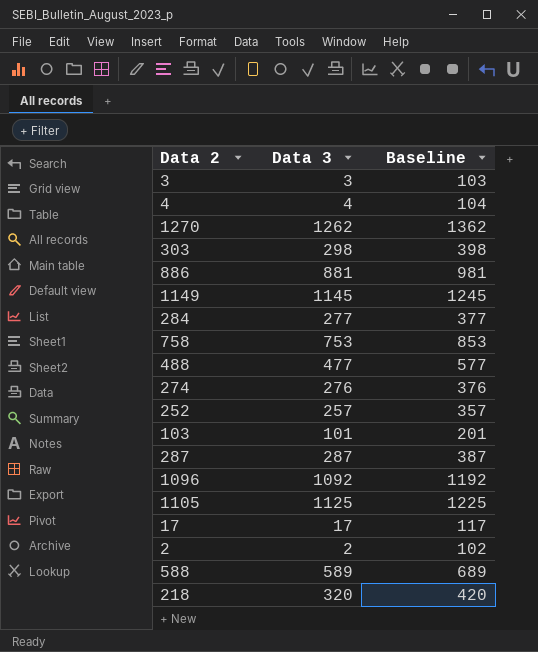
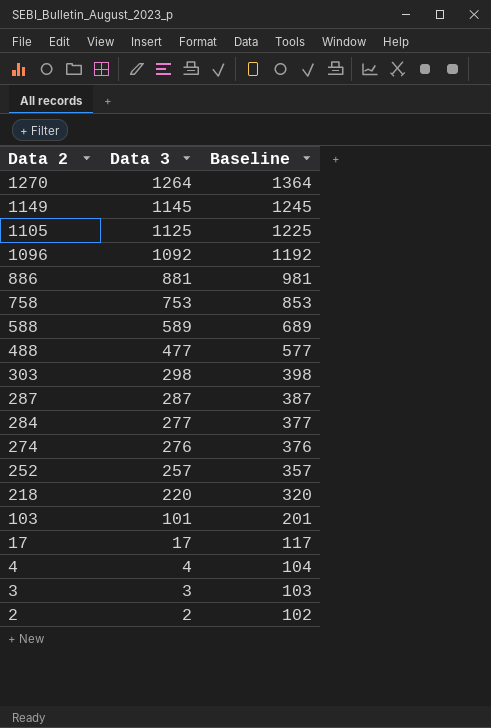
row order: none -> Data 2 descending
1270 | Data 3: 1262 -> 1264
1270 | Baseline: 1362 -> 1364
218 | Data 3: 320 -> 220
218 | Baseline: 420 -> 320

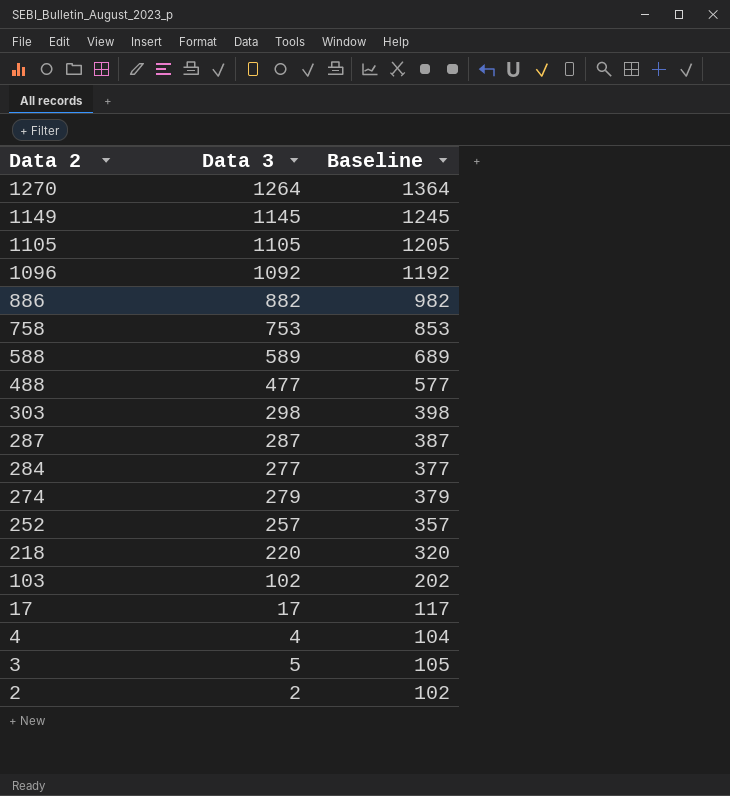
1105 | Data 3: 1125 -> 1105
1105 | Baseline: 1225 -> 1205
886 | Data 3: 881 -> 882
886 | Baseline: 981 -> 982
274 | Data 3: 276 -> 279
274 | Baseline: 376 -> 379
103 | Data 3: 101 -> 102
103 | Baseline: 201 -> 202
3 | Data 3: 3 -> 5
3 | Baseline: 103 -> 105

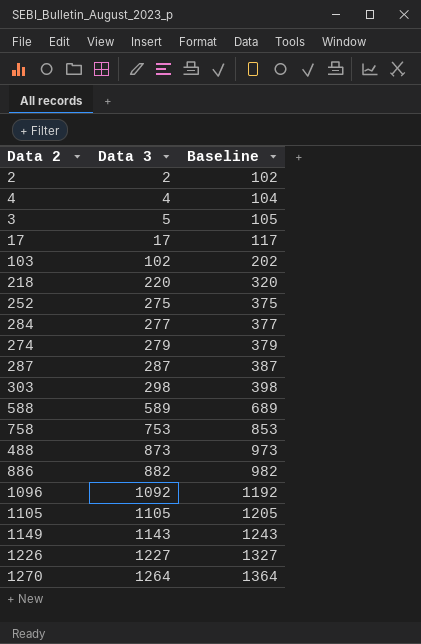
row order: Data 2 descending -> Data 3 ascending
252 | Data 3: 257 -> 275
252 | Baseline: 357 -> 375
488 | Data 3: 477 -> 873
488 | Baseline: 577 -> 973
1149 | Data 3: 1145 -> 1143
1149 | Baseline: 1245 -> 1243
row 1226: none -> 1227 | 1327

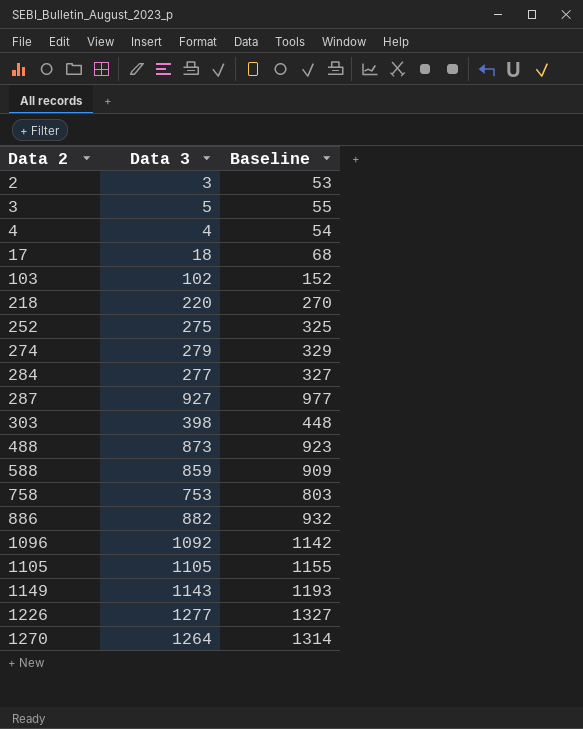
row order: Data 3 ascending -> Data 2 ascending
column Baseline | formula: [Data 3] + 100 -> [Data 3] + 50
2 | Data 3: 2 -> 3
17 | Data 3: 17 -> 18
287 | Data 3: 287 -> 927
303 | Data 3: 298 -> 398
588 | Data 3: 589 -> 859
1226 | Data 3: 1227 -> 1277

